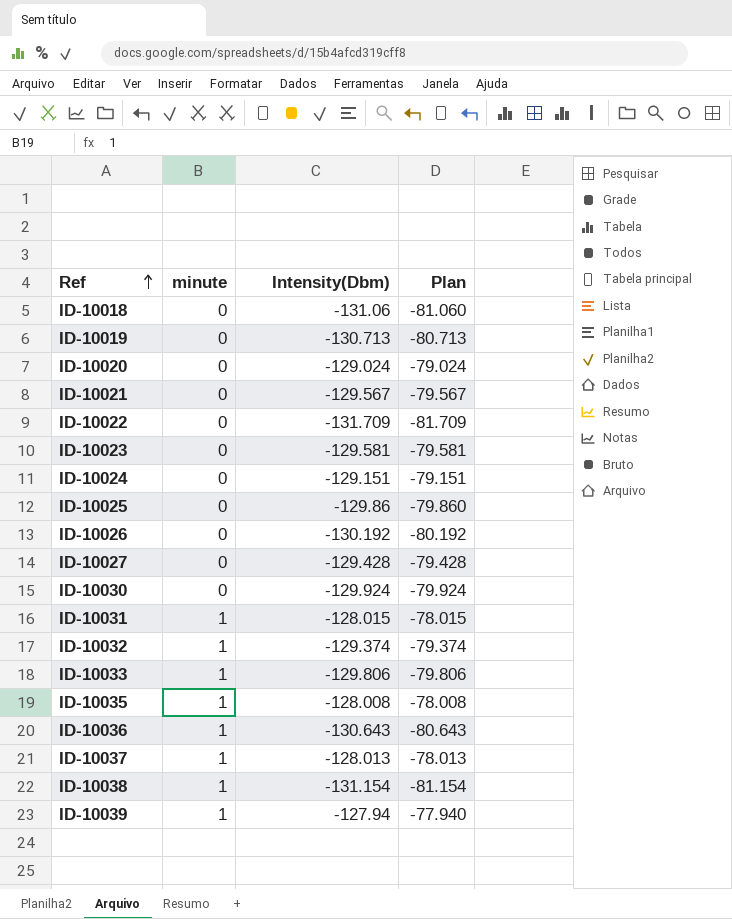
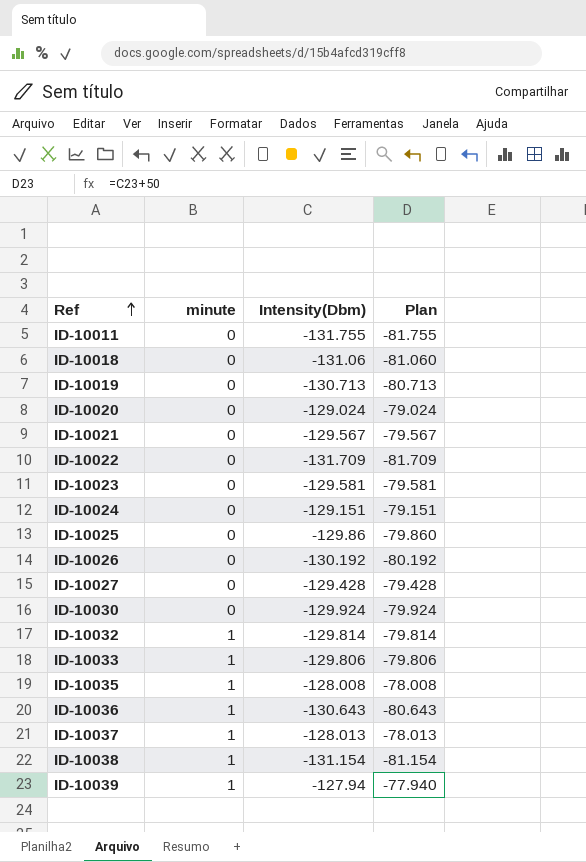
row ID-10031: 1 | -128.015 | -78.015 -> none
row ID-10011: none -> 0 | -131.755 | -81.755
ID-10032 | Intensity(Dbm): -129.374 -> -129.814
ID-10032 | Plan: -79.374 -> -79.814

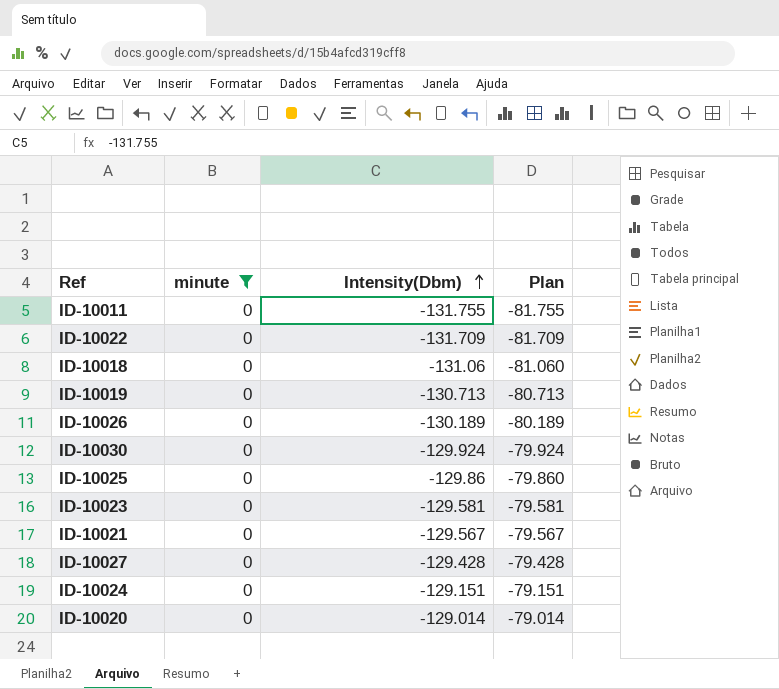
filter: none -> minute = 0
row order: Ref ascending -> Intensity(Dbm) ascending
ID-10026 | Intensity(Dbm): -130.192 -> -130.189
ID-10026 | Plan: -80.192 -> -80.189
ID-10020 | Intensity(Dbm): -129.024 -> -129.014
ID-10020 | Plan: -79.024 -> -79.014

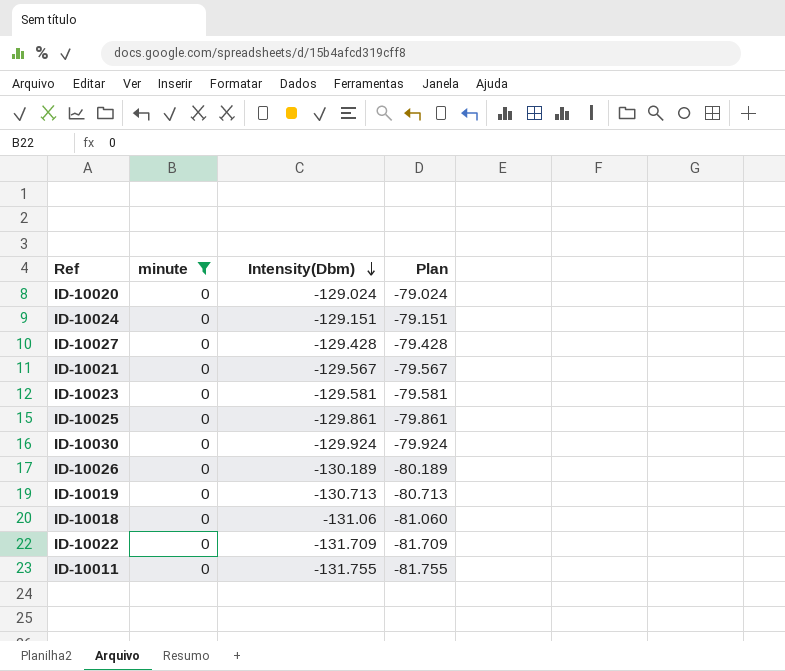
row order: Intensity(Dbm) ascending -> Intensity(Dbm) descending
ID-10020 | Intensity(Dbm): -129.014 -> -129.024
ID-10020 | Plan: -79.014 -> -79.024
ID-10025 | Intensity(Dbm): -129.86 -> -129.861
ID-10025 | Plan: -79.860 -> -79.861

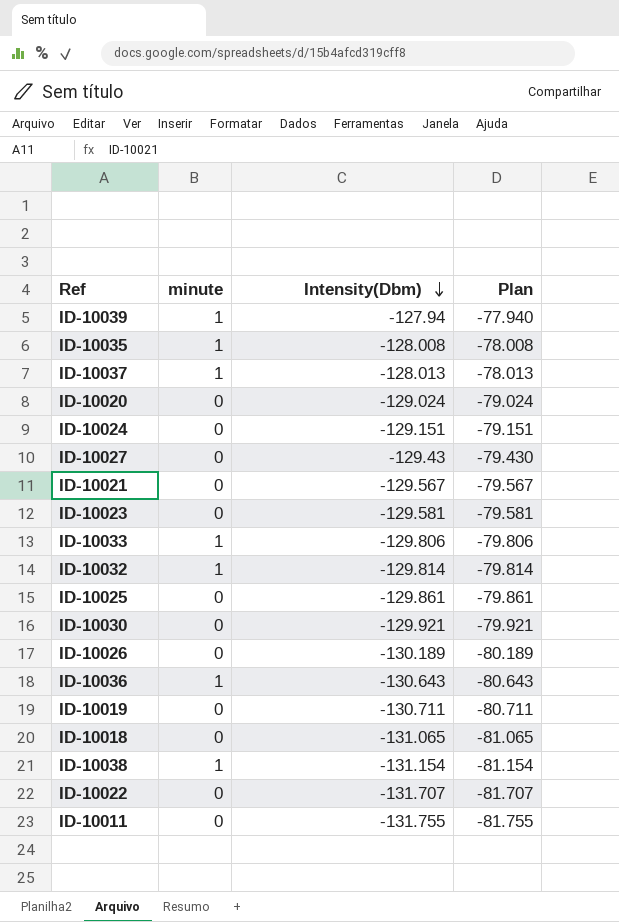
filter: minute = 0 -> none
ID-10027 | Intensity(Dbm): -129.428 -> -129.43
ID-10027 | Plan: -79.428 -> -79.430
ID-10030 | Intensity(Dbm): -129.924 -> -129.921
ID-10030 | Plan: -79.924 -> -79.921
ID-10019 | Intensity(Dbm): -130.713 -> -130.711
ID-10019 | Plan: -80.713 -> -80.711
ID-10018 | Intensity(Dbm): -131.06 -> -131.065
ID-10018 | Plan: -81.060 -> -81.065
ID-10022 | Intensity(Dbm): -131.709 -> -131.707
ID-10022 | Plan: -81.709 -> -81.707

